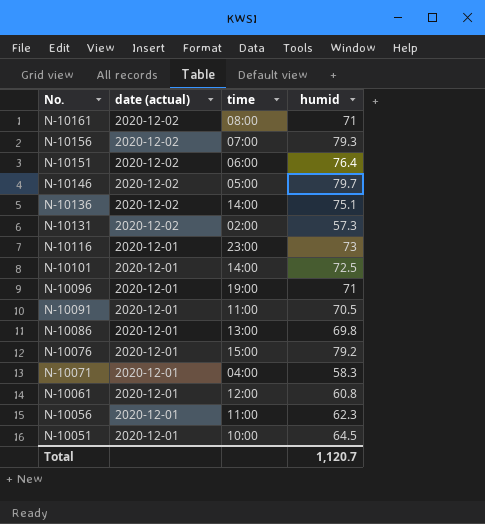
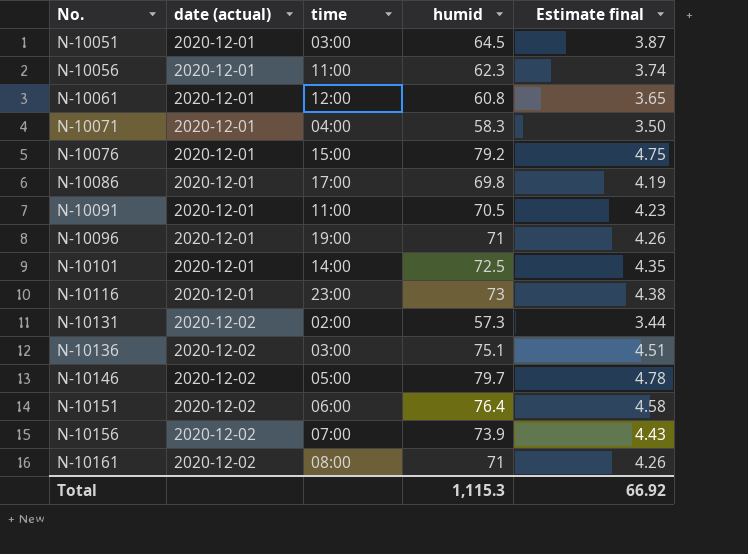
row order: No. descending -> No. ascending
column Estimate final | formula: none -> [humid] * 0.06
N-10051 | time: 10:00 -> 03:00
N-10086 | time: 13:00 -> 17:00
N-10136 | time: 14:00 -> 03:00
N-10156 | humid: 79.3 -> 73.9
Total | humid: 1,120.7 -> 1,115.3

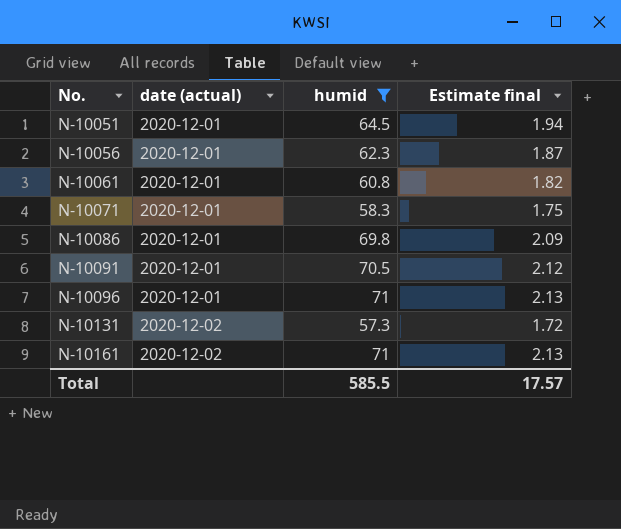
filter: none -> humid <= 71
column time | position: 3 -> none
column Estimate final | formula: [humid] * 0.06 -> [humid] * 0.03
Total | humid: 1,115.3 -> 585.5
Total | Estimate final: 66.92 -> 17.57

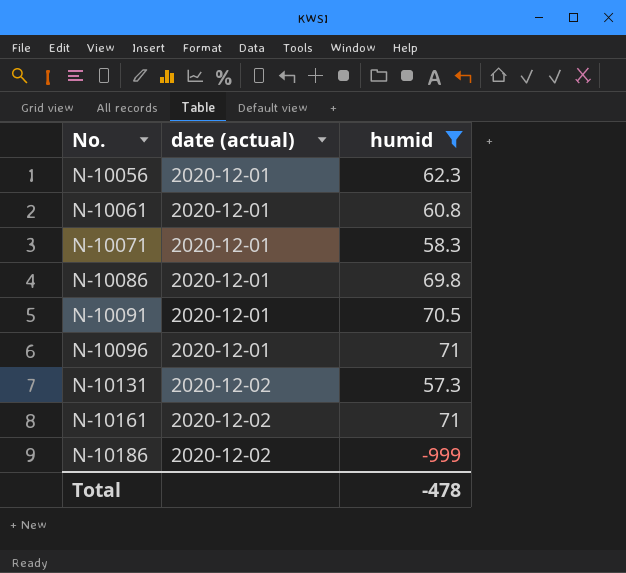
column Estimate final | formula: [humid] * 0.03 -> none
row N-10051: 2020-12-01 | 64.5 | 1.94 -> none
row N-10186: none -> 2020-12-02 | -999
Total | humid: 585.5 -> -478

